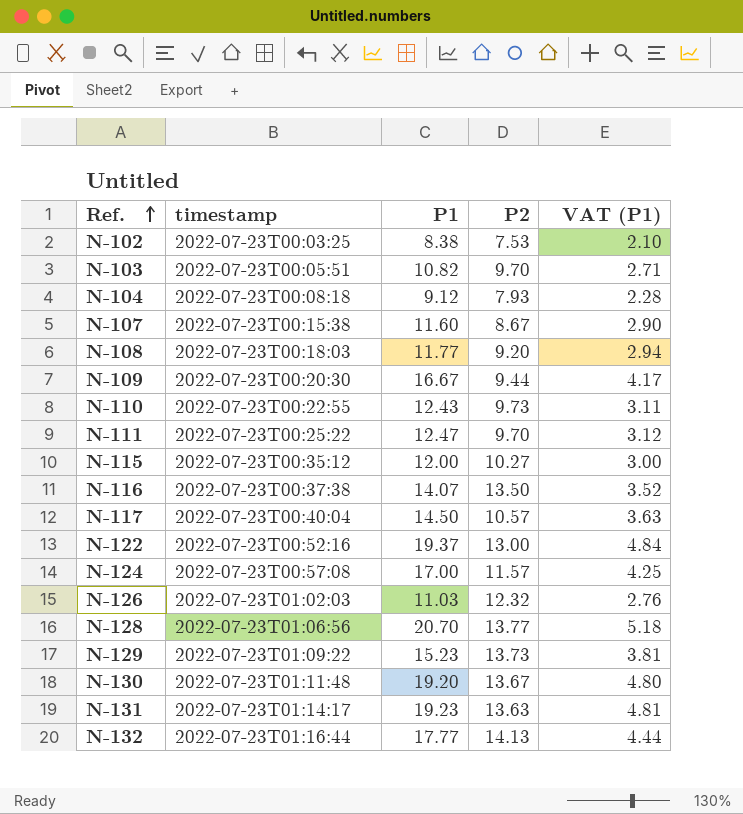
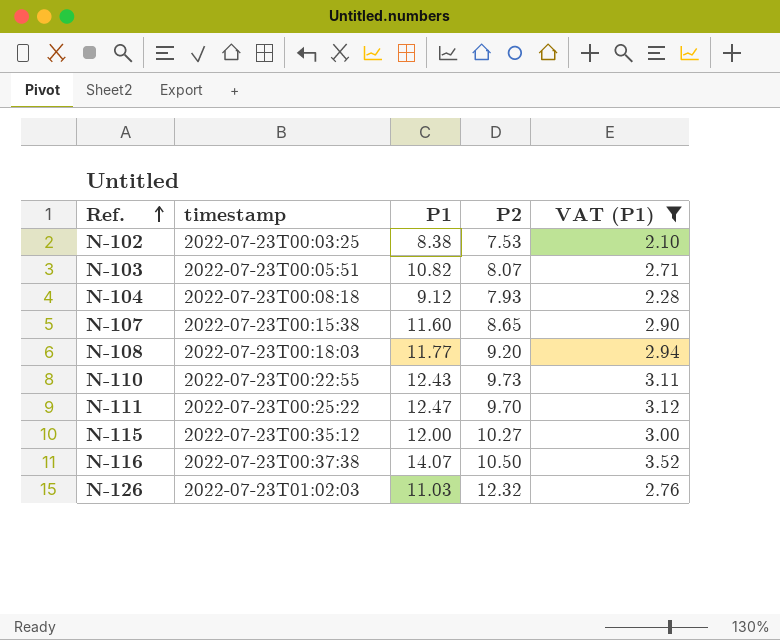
filter: none -> VAT (P1) <= 3.52
N-103 | P2: 9.70 -> 8.07
N-107 | P2: 8.67 -> 8.65
N-116 | P2: 13.50 -> 10.50

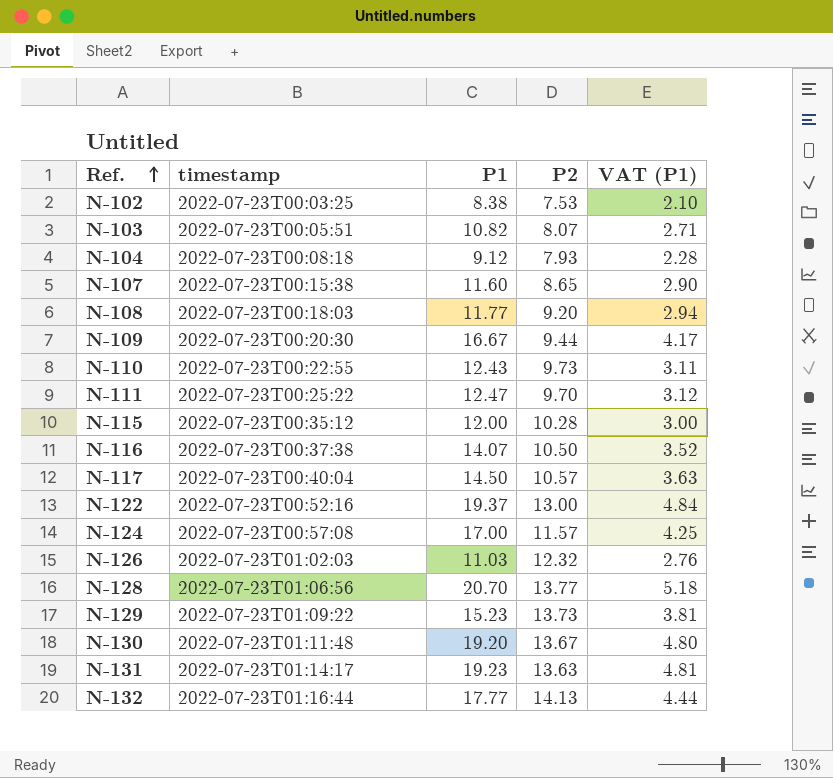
filter: VAT (P1) <= 3.52 -> none
N-115 | P2: 10.27 -> 10.28

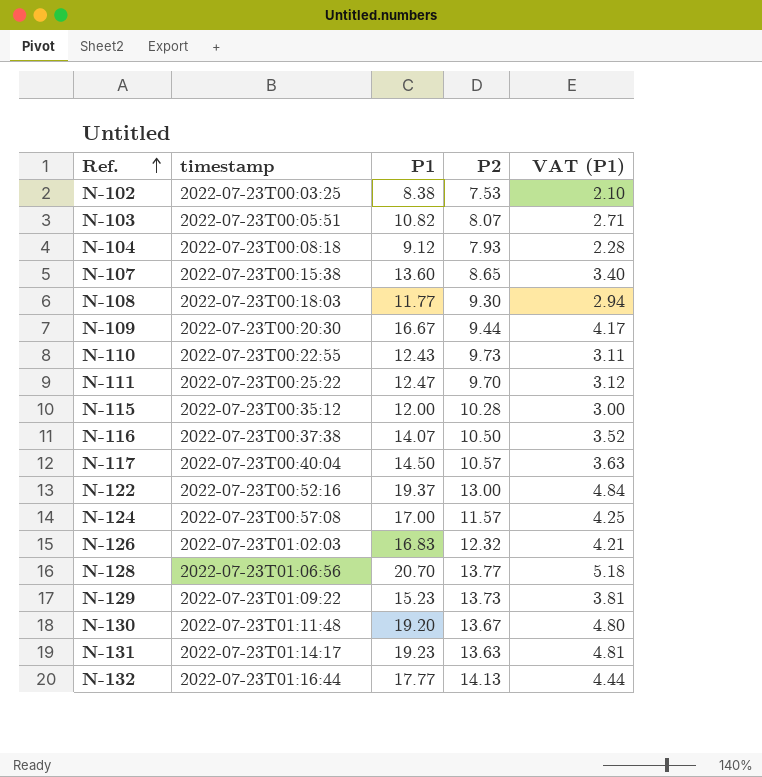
N-107 | P1: 11.60 -> 13.60
N-107 | VAT (P1): 2.90 -> 3.40
N-108 | P2: 9.20 -> 9.30
N-126 | P1: 11.03 -> 16.83
N-126 | VAT (P1): 2.76 -> 4.21

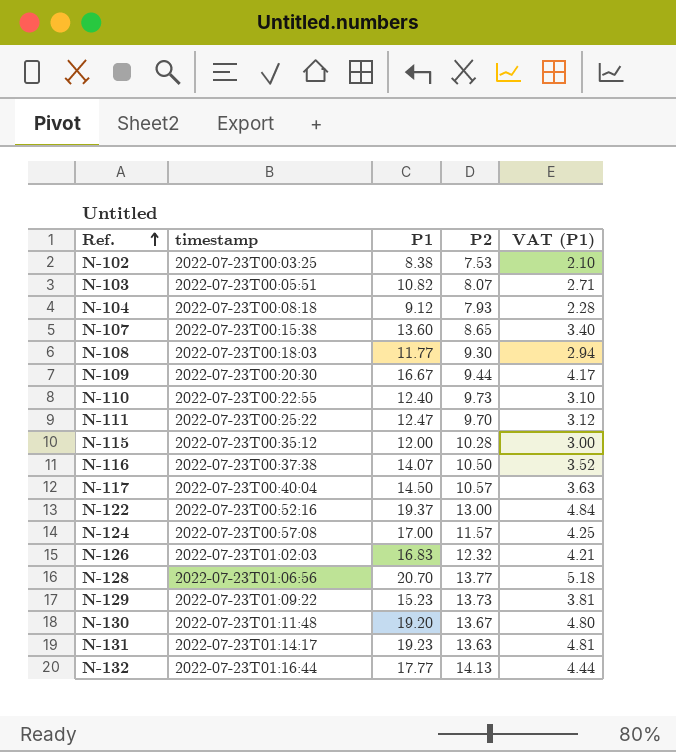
N-110 | P1: 12.43 -> 12.40
N-110 | VAT (P1): 3.11 -> 3.10

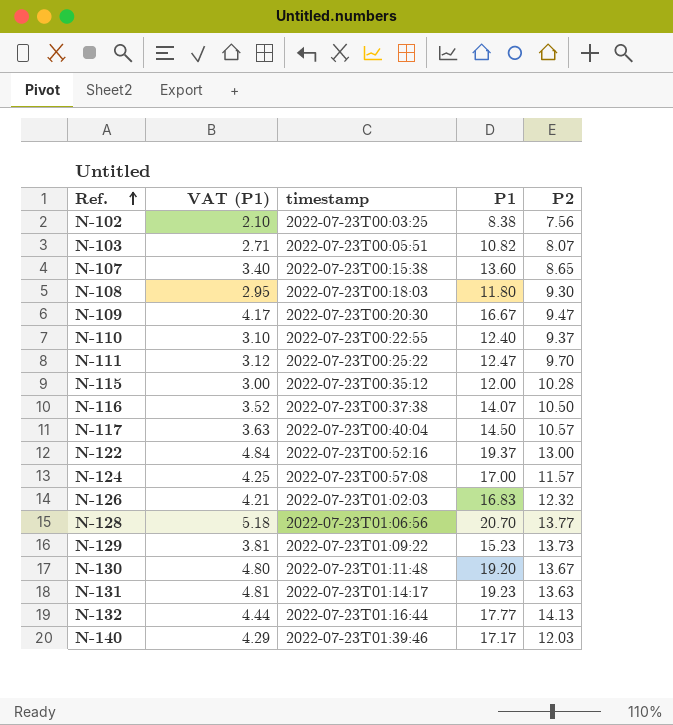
column VAT (P1) | position: 5 -> 2
row N-104: 2022-07-23T00:08:18 | 9.12 | 7.93 | 2.28 -> none
N-102 | P2: 7.53 -> 7.56
N-108 | VAT (P1): 2.94 -> 2.95
N-108 | P1: 11.77 -> 11.80
N-109 | P2: 9.44 -> 9.47
N-110 | P2: 9.73 -> 9.37
row N-140: none -> 4.29 | 2022-07-23T01:39:46 | 17.17 | 12.03

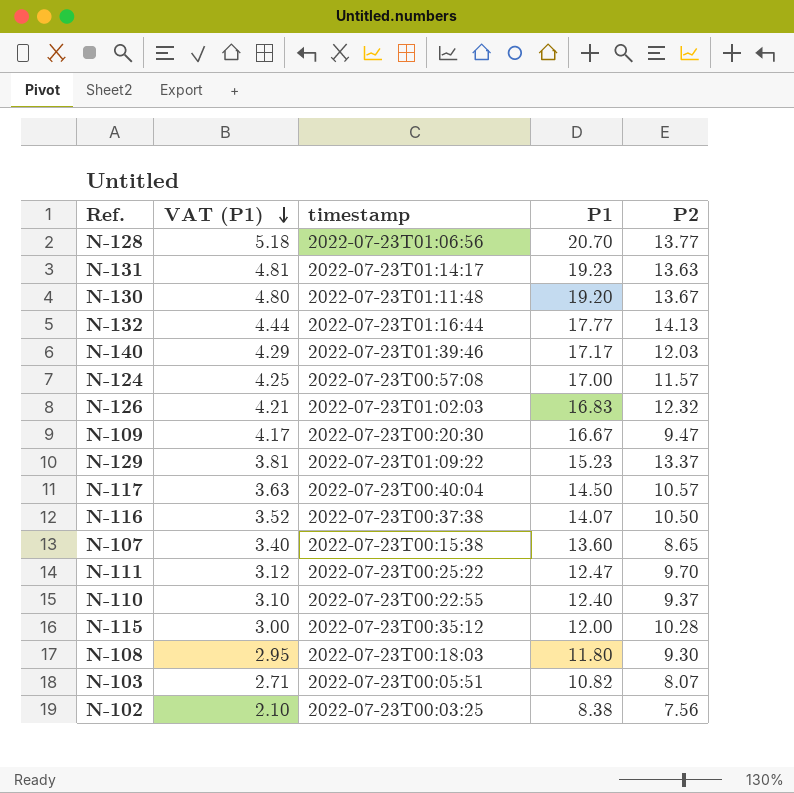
row order: Ref. ascending -> VAT (P1) descending
row N-122: 4.84 | 2022-07-23T00:52:16 | 19.37 | 13.00 -> none
N-129 | P2: 13.73 -> 13.37

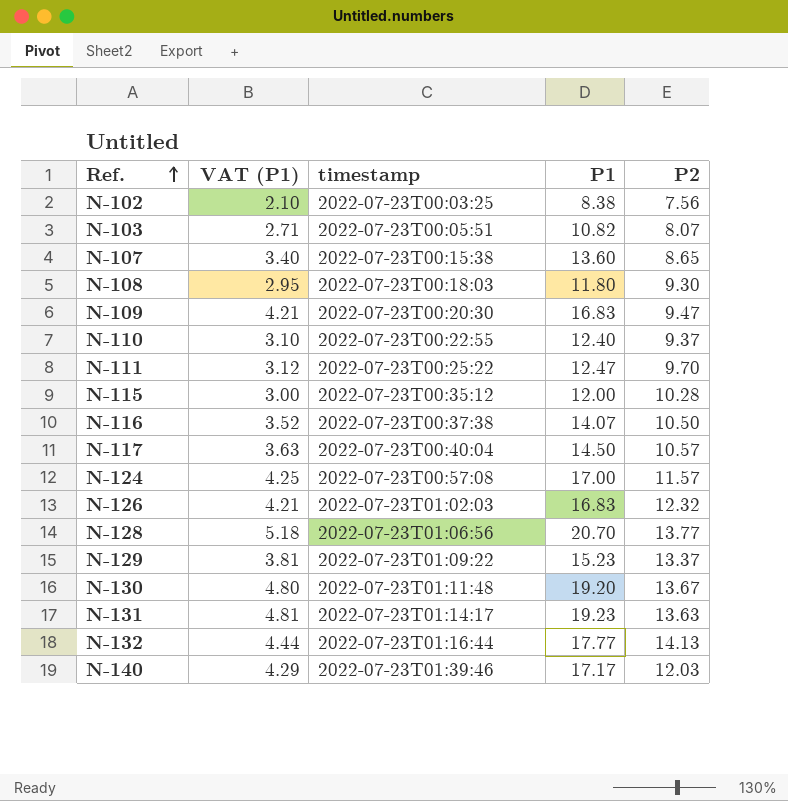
row order: VAT (P1) descending -> Ref. ascending
N-109 | VAT (P1): 4.17 -> 4.21
N-109 | P1: 16.67 -> 16.83

